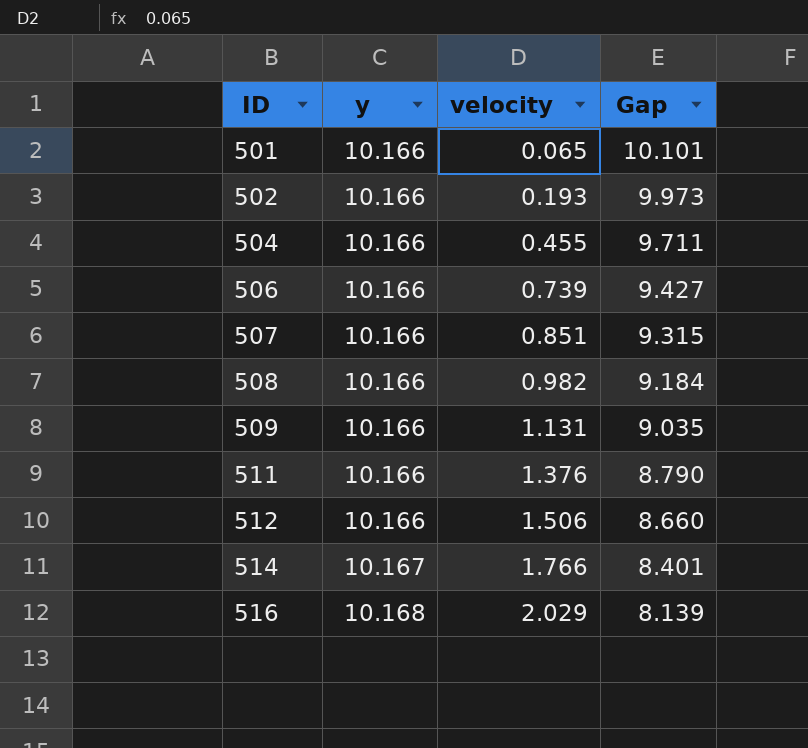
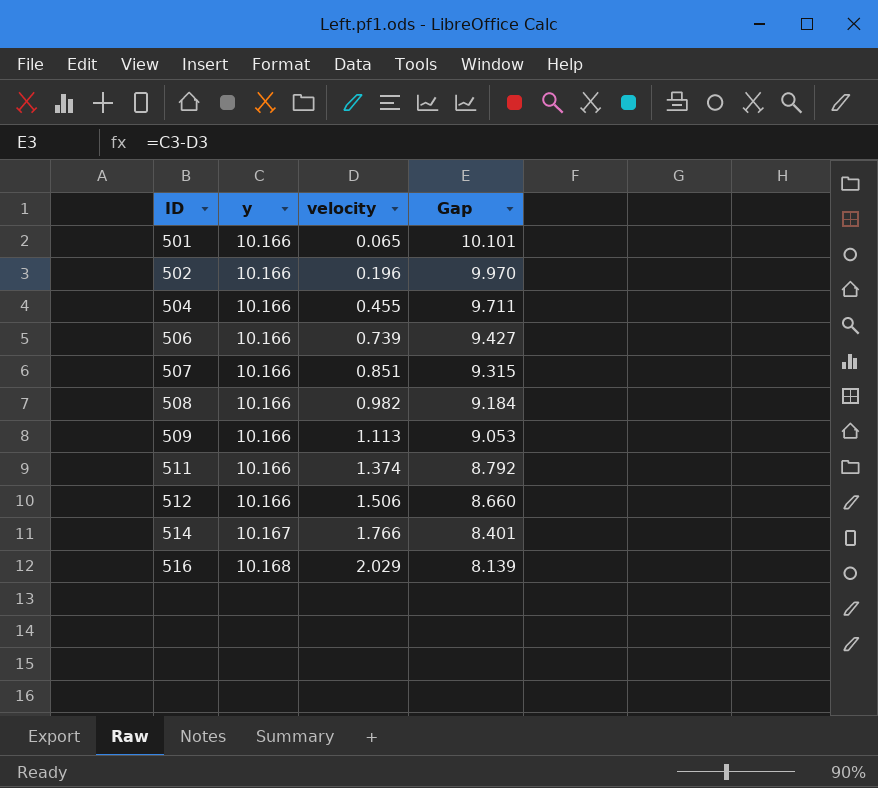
502 | velocity: 0.193 -> 0.196
502 | Gap: 9.973 -> 9.970
509 | velocity: 1.131 -> 1.113
509 | Gap: 9.035 -> 9.053
511 | velocity: 1.376 -> 1.374
511 | Gap: 8.790 -> 8.792

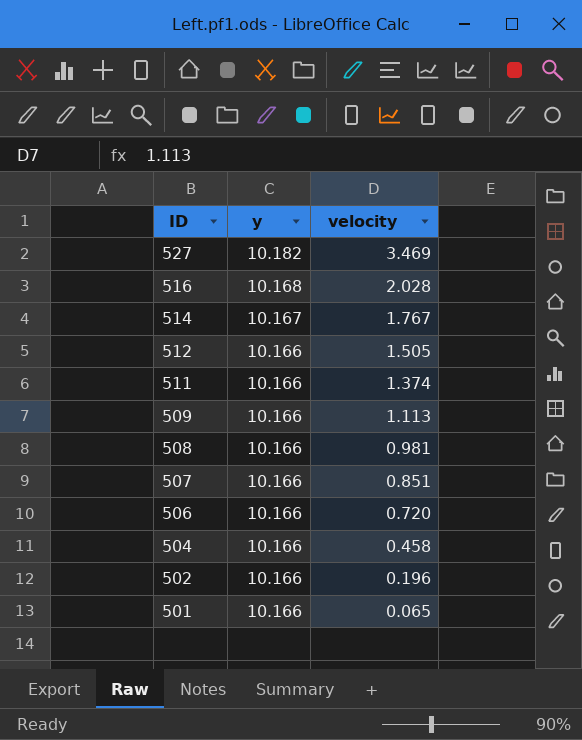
row order: ID ascending -> ID descending
column Gap | formula: [y] - [velocity] -> none
row 527: none -> 10.182 | 3.469
516 | velocity: 2.029 -> 2.028
514 | velocity: 1.766 -> 1.767
512 | velocity: 1.506 -> 1.505
508 | velocity: 0.982 -> 0.981
506 | velocity: 0.739 -> 0.720
504 | velocity: 0.455 -> 0.458

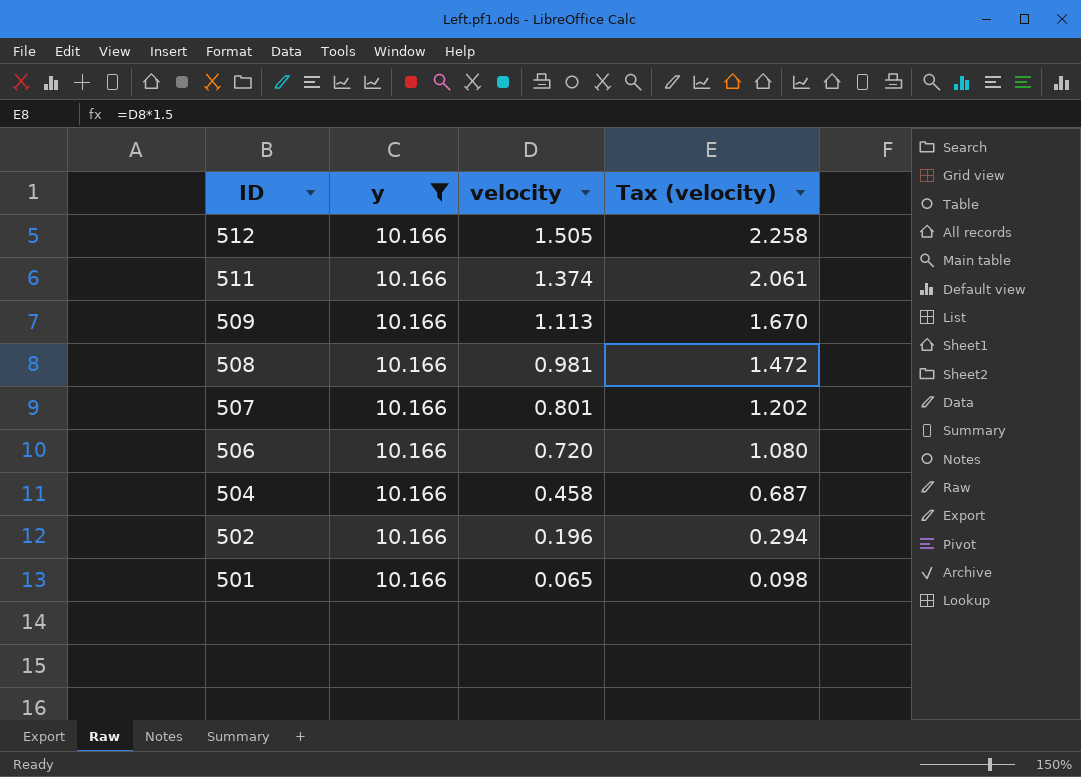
filter: none -> y = 10.166
column Tax (velocity) | formula: none -> [velocity] * 1.5
507 | velocity: 0.851 -> 0.801

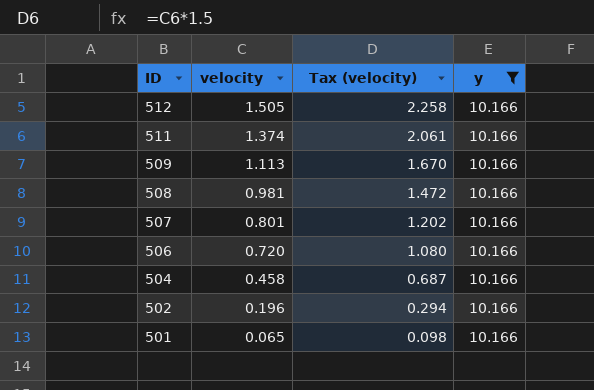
column y | position: 2 -> 4

